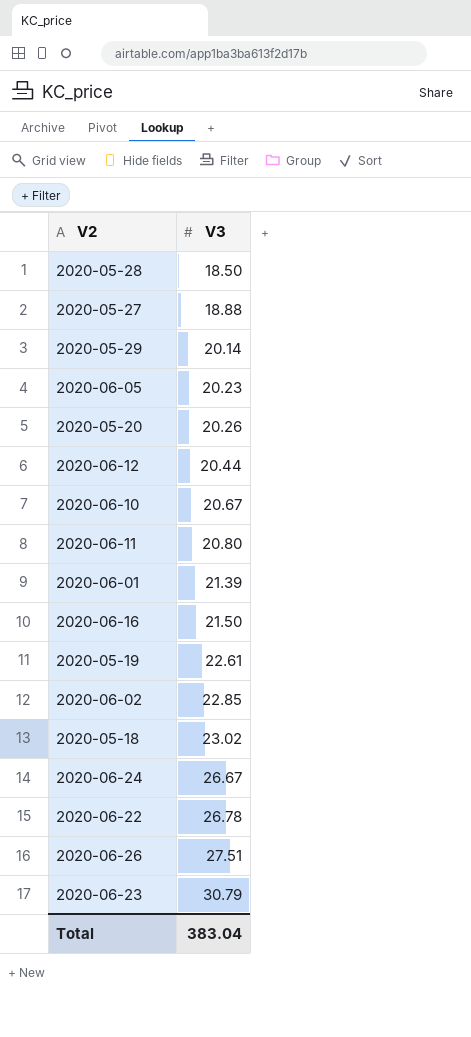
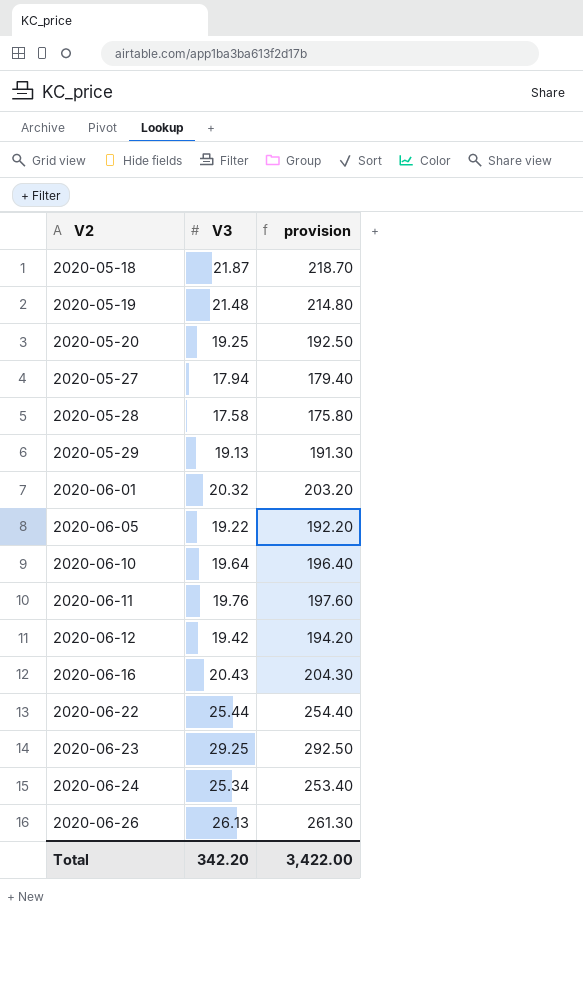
row order: V3 ascending -> V2 ascending
column provision | formula: none -> [V3] * 10
row 2020-06-02: 22.85 -> none
2020-05-18 | V3: 23.02 -> 21.87
2020-05-19 | V3: 22.61 -> 21.48
2020-05-20 | V3: 20.26 -> 19.25
2020-05-27 | V3: 18.88 -> 17.94
2020-05-28 | V3: 18.50 -> 17.58
2020-05-29 | V3: 20.14 -> 19.13
2020-06-01 | V3: 21.39 -> 20.32
2020-06-05 | V3: 20.23 -> 19.22
2020-06-10 | V3: 20.67 -> 19.64
2020-06-11 | V3: 20.80 -> 19.76
2020-06-12 | V3: 20.44 -> 19.42
2020-06-16 | V3: 21.50 -> 20.43
2020-06-22 | V3: 26.78 -> 25.44
2020-06-23 | V3: 30.79 -> 29.25
2020-06-24 | V3: 26.67 -> 25.34
2020-06-26 | V3: 27.51 -> 26.13
Total | V3: 383.04 -> 342.20

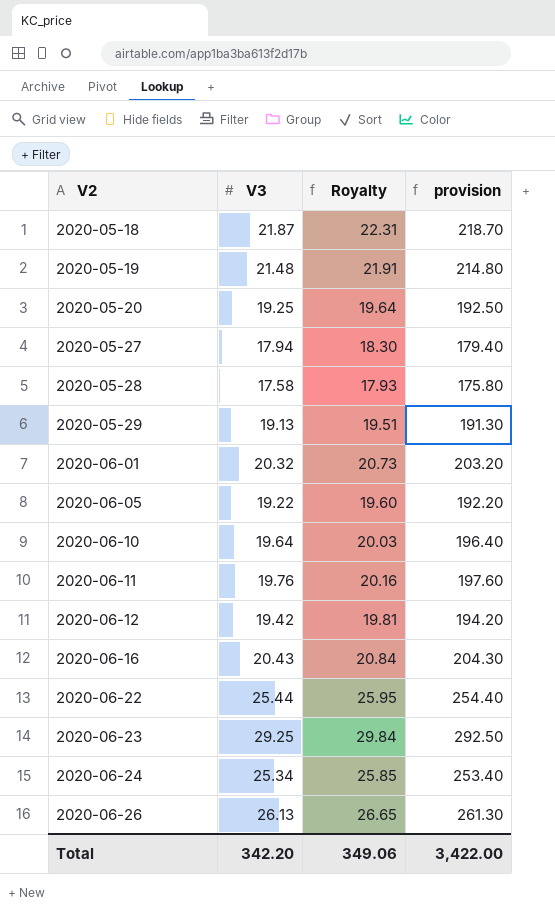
column Royalty | formula: none -> [V3] * 1.02

